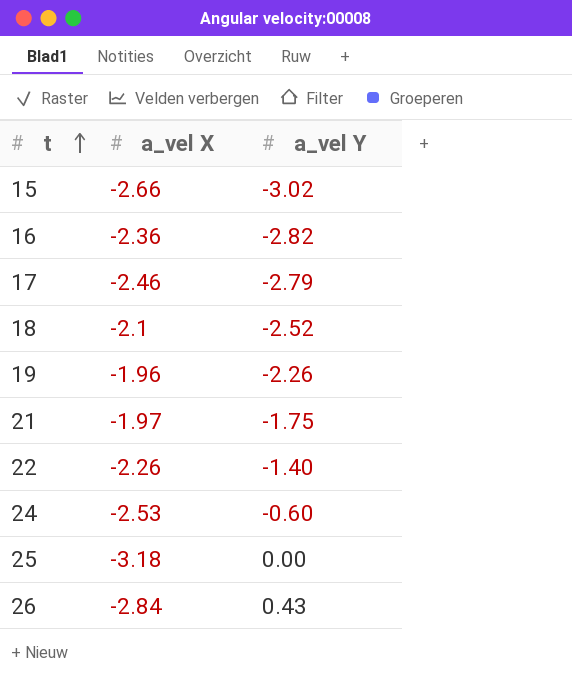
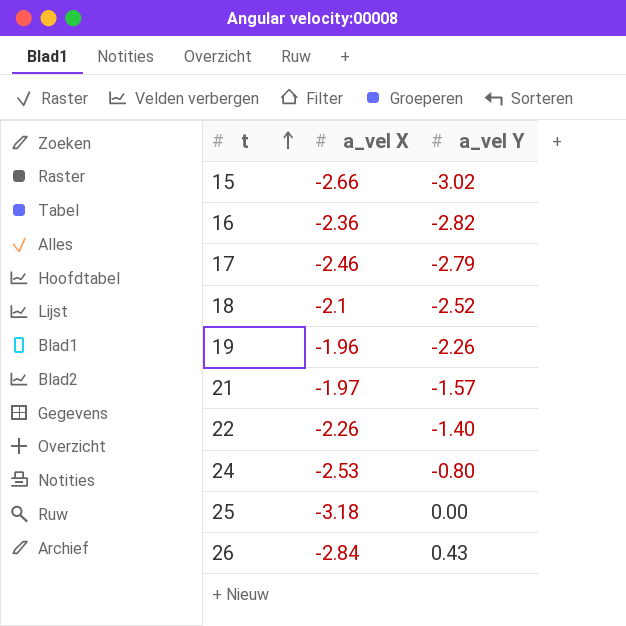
21 | a_vel Y: -1.75 -> -1.57
24 | a_vel Y: -0.60 -> -0.80

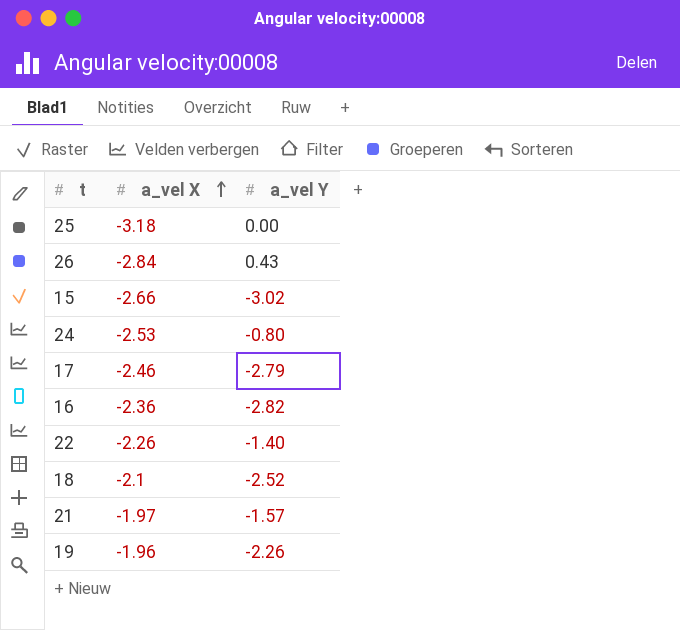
row order: t ascending -> a_vel X ascending

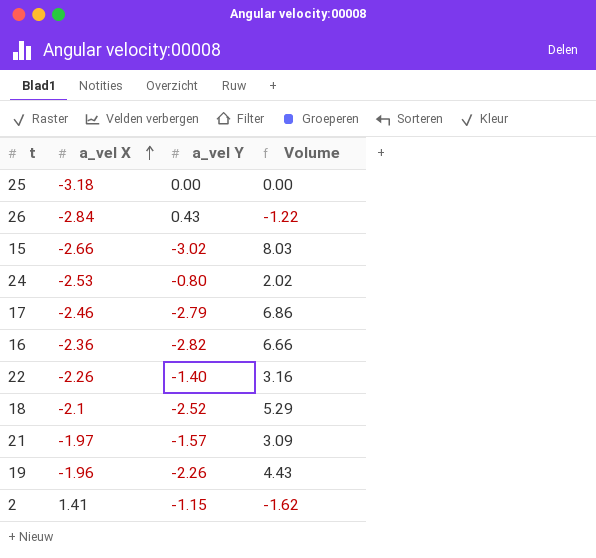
column Volume | formula: none -> [a_vel X] * [a_vel Y]
row 2: none -> 1.41 | -1.15 | -1.62

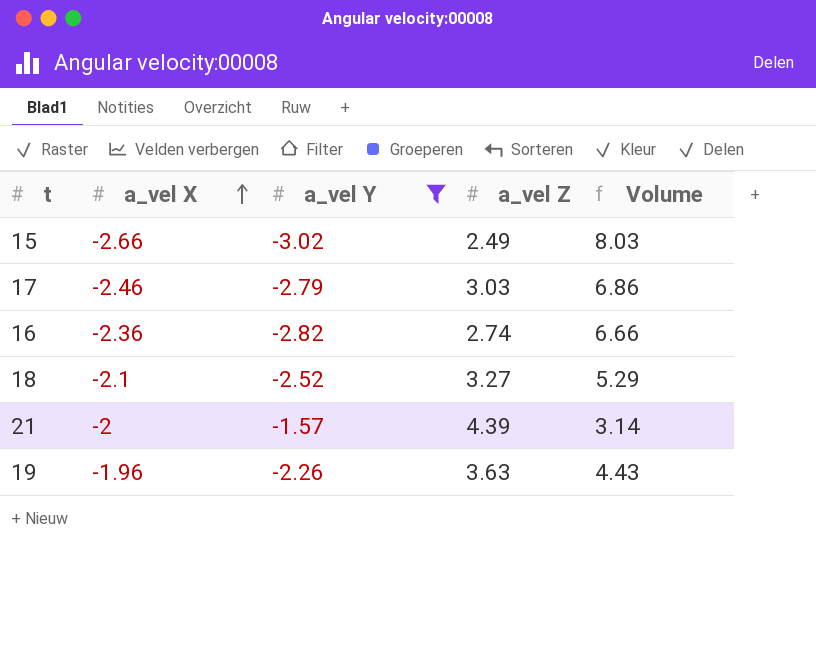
filter: none -> a_vel Y <= -1.57
column a_vel Z | position: none -> 4
21 | a_vel X: -1.97 -> -2
21 | Volume: 3.09 -> 3.14

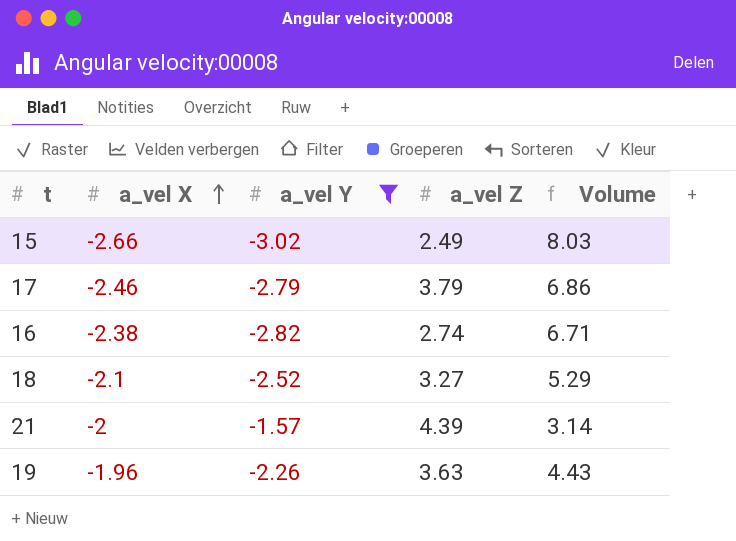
17 | a_vel Z: 3.03 -> 3.79
16 | a_vel X: -2.36 -> -2.38
16 | Volume: 6.66 -> 6.71

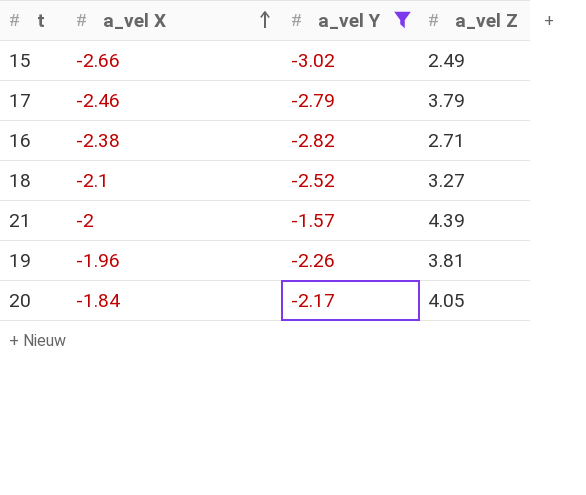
column Volume | formula: [a_vel X] * [a_vel Y] -> none
16 | a_vel Z: 2.74 -> 2.71
19 | a_vel Z: 3.63 -> 3.81
row 20: none -> -1.84 | -2.17 | 4.05

